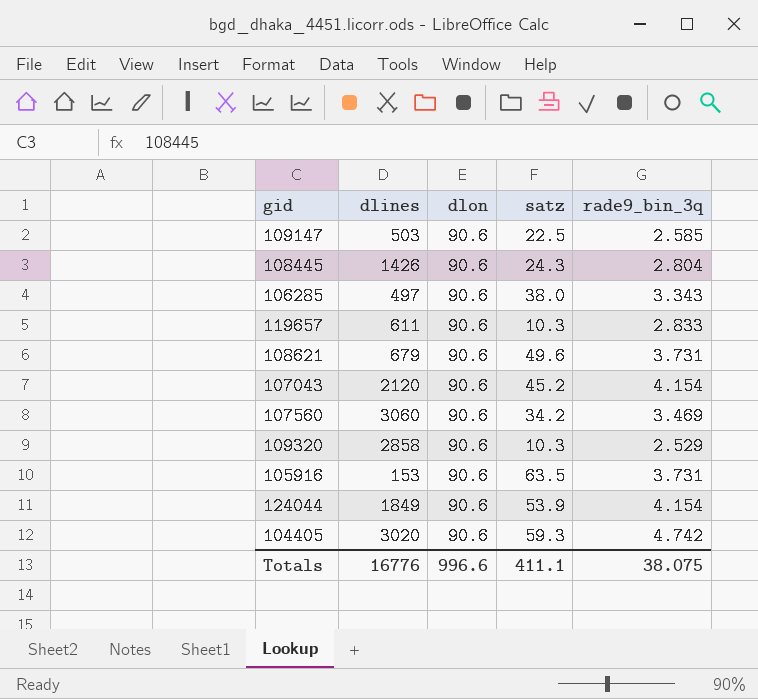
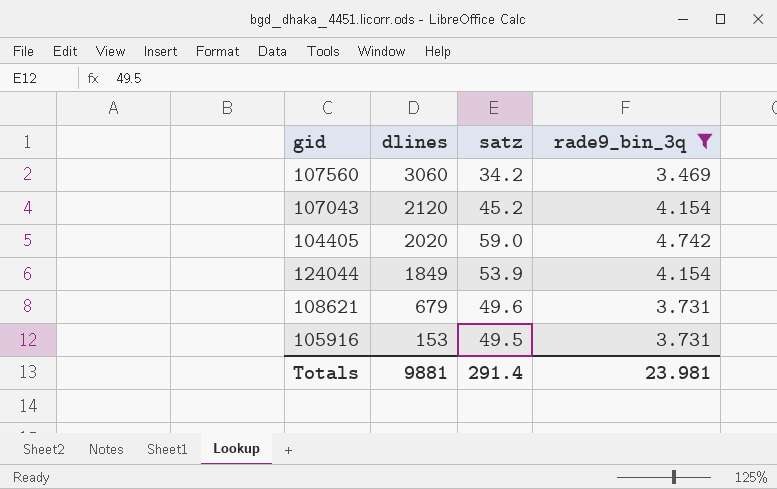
filter: none -> rade9_bin_3q >= 3.469
row order: none -> dlines descending
column dlon | position: 3 -> none
104405 | dlines: 3020 -> 2020
104405 | satz: 59.3 -> 59.0
105916 | satz: 63.5 -> 49.5
Totals | dlines: 16776 -> 9881
Totals | satz: 411.1 -> 291.4
Totals | rade9_bin_3q: 38.075 -> 23.981

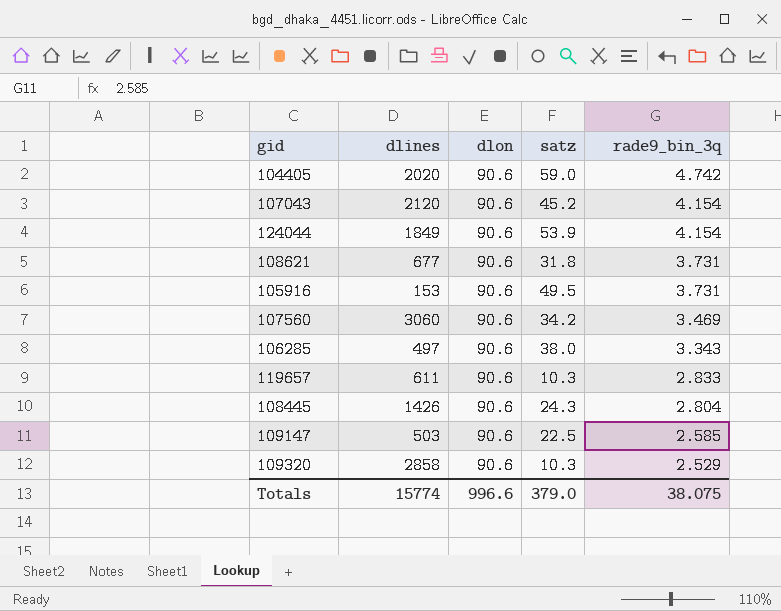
filter: rade9_bin_3q >= 3.469 -> none
row order: dlines descending -> rade9_bin_3q descending
column dlon | position: none -> 3
108621 | dlines: 679 -> 677
108621 | satz: 49.6 -> 31.8
Totals | dlines: 9881 -> 15774
Totals | satz: 291.4 -> 379.0
Totals | rade9_bin_3q: 23.981 -> 38.075

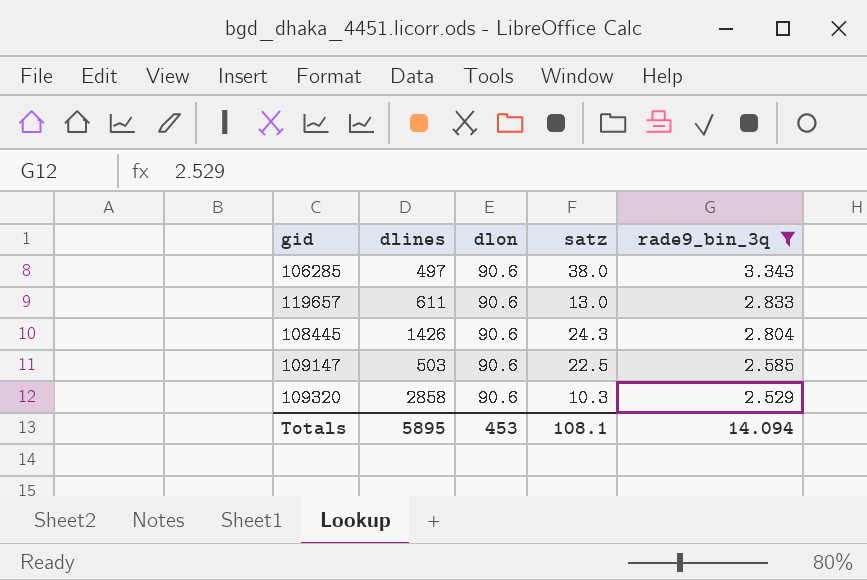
filter: none -> rade9_bin_3q <= 3.343
119657 | satz: 10.3 -> 13.0
Totals | dlines: 15774 -> 5895
Totals | dlon: 996.6 -> 453
Totals | satz: 379.0 -> 108.1
Totals | rade9_bin_3q: 38.075 -> 14.094

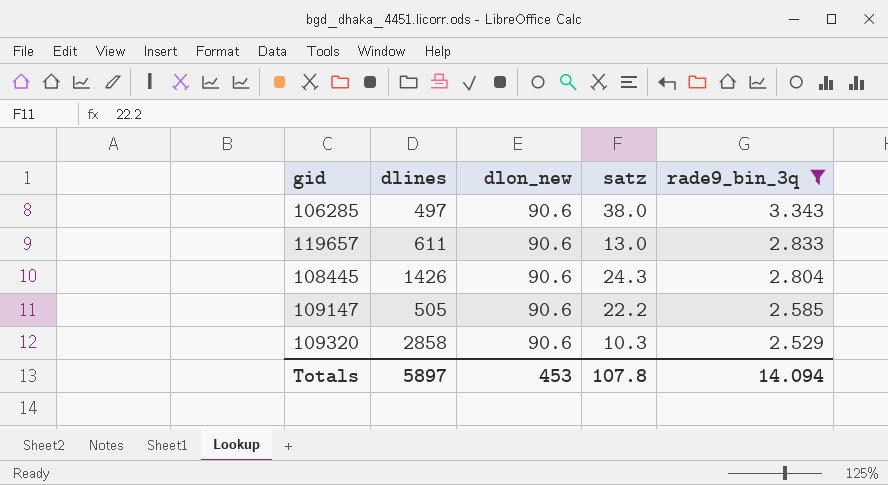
column name: dlon -> dlon_new
109147 | dlines: 503 -> 505
109147 | satz: 22.5 -> 22.2
Totals | dlines: 5895 -> 5897
Totals | satz: 108.1 -> 107.8

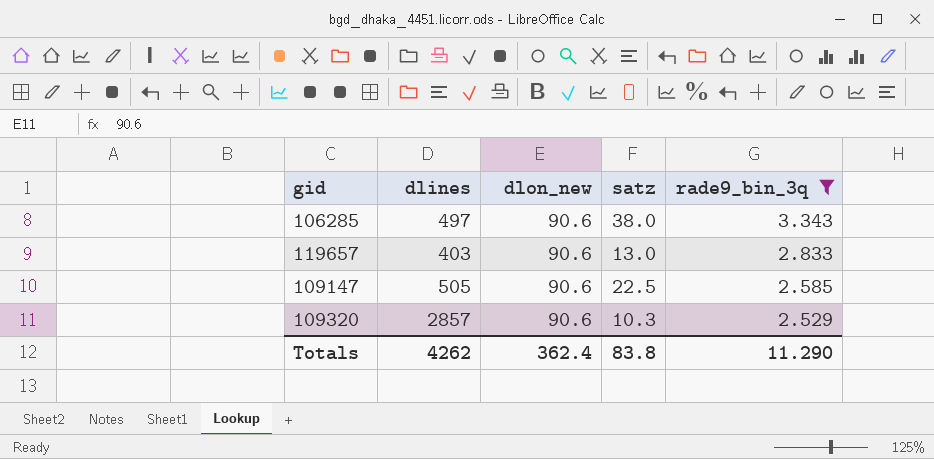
row 108445: 1426 | 90.6 | 24.3 | 2.804 -> none
119657 | dlines: 611 -> 403
109147 | satz: 22.2 -> 22.5
109320 | dlines: 2858 -> 2857
Totals | dlines: 5897 -> 4262
Totals | dlon_new: 453 -> 362.4
Totals | satz: 107.8 -> 83.8
Totals | rade9_bin_3q: 14.094 -> 11.290

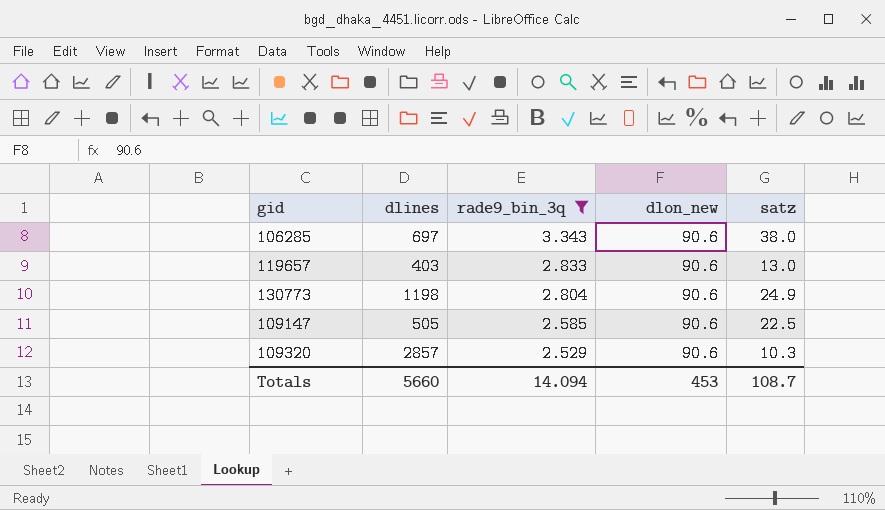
column rade9_bin_3q | position: 5 -> 3
106285 | dlines: 497 -> 697
row 130773: none -> 1198 | 2.804 | 90.6 | 24.9
Totals | dlines: 4262 -> 5660
Totals | rade9_bin_3q: 11.290 -> 14.094
Totals | dlon_new: 362.4 -> 453
Totals | satz: 83.8 -> 108.7

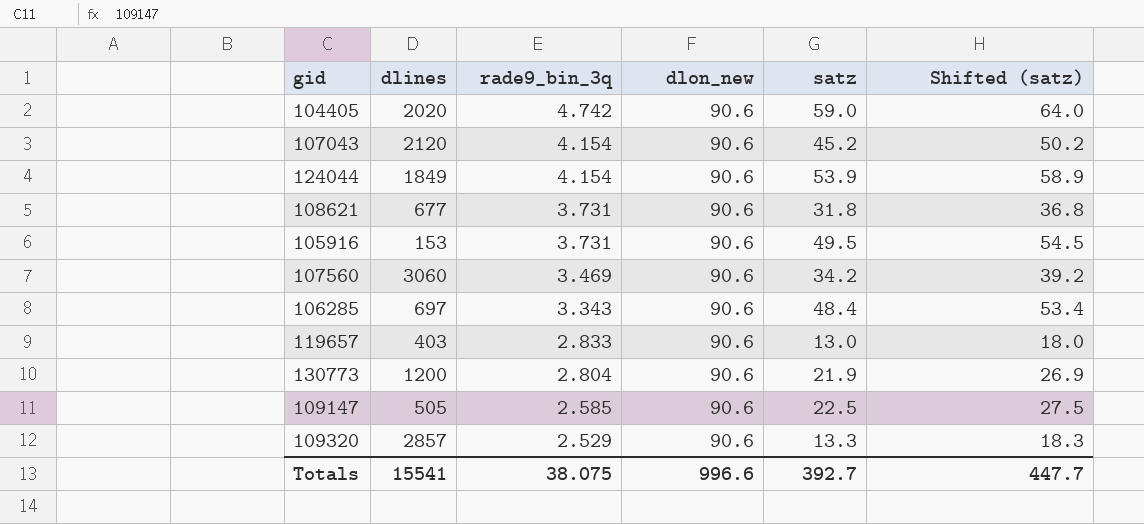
filter: rade9_bin_3q <= 3.343 -> none
column Shifted (satz) | formula: none -> [satz] + 5
106285 | satz: 38.0 -> 48.4
130773 | dlines: 1198 -> 1200
130773 | satz: 24.9 -> 21.9
109320 | satz: 10.3 -> 13.3
Totals | dlines: 5660 -> 15541
Totals | rade9_bin_3q: 14.094 -> 38.075
Totals | dlon_new: 453 -> 996.6
Totals | satz: 108.7 -> 392.7

